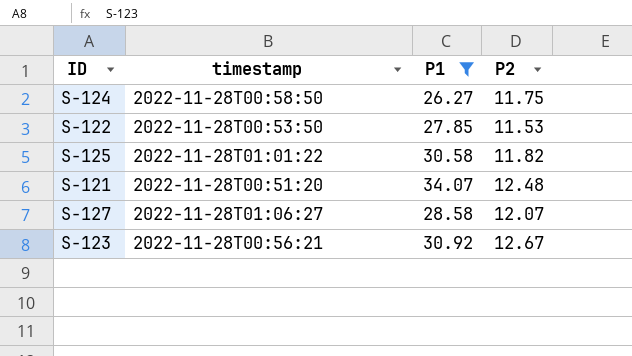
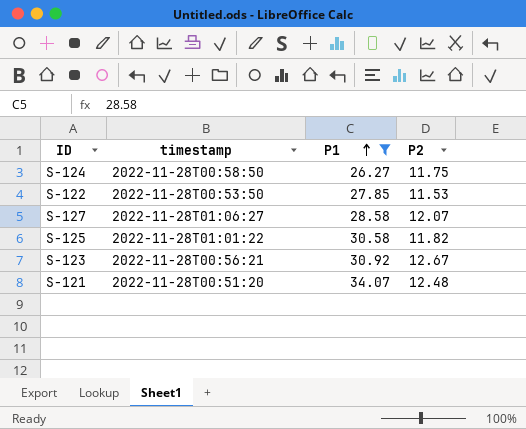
row order: none -> P1 ascending

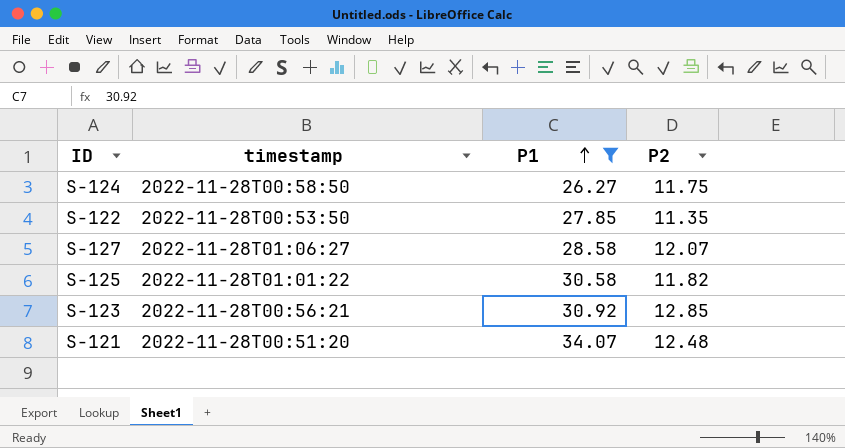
S-122 | P2: 11.53 -> 11.35
S-123 | P2: 12.67 -> 12.85

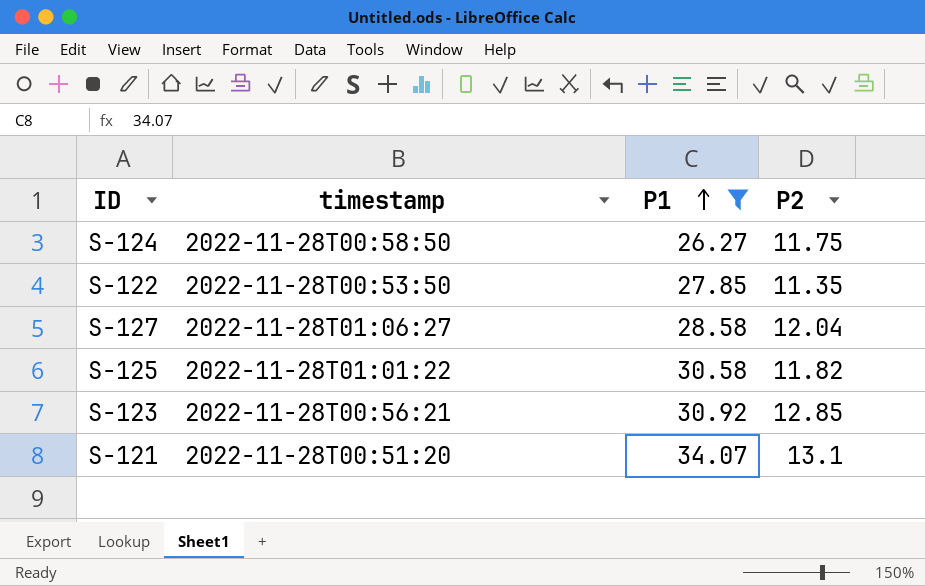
S-127 | P2: 12.07 -> 12.04
S-121 | P2: 12.48 -> 13.1

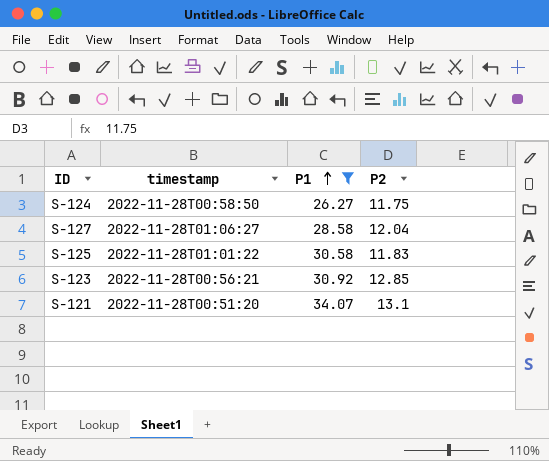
row S-122: 2022-11-28T00:53:50 | 27.85 | 11.35 -> none
S-125 | P2: 11.82 -> 11.83

